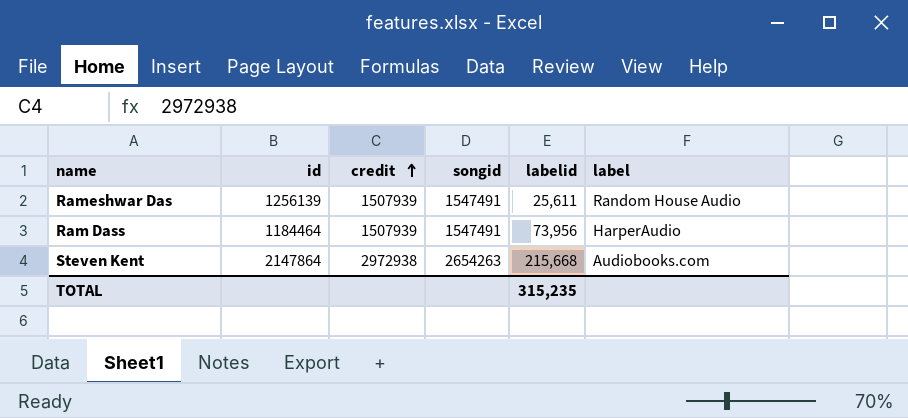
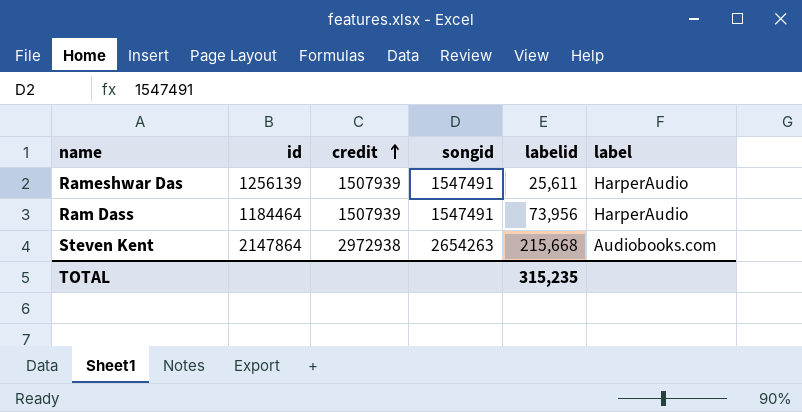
Rameshwar Das | label: Random House Audio -> HarperAudio

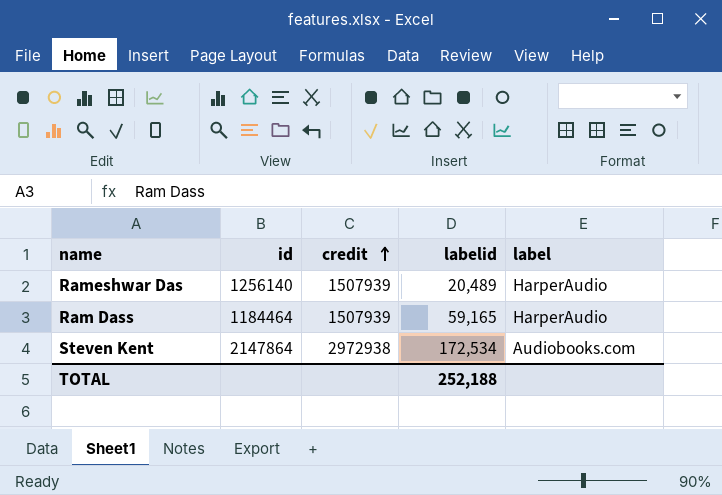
column songid | position: 4 -> none
Rameshwar Das | id: 1256139 -> 1256140
Rameshwar Das | labelid: 25,611 -> 20,489
Ram Dass | labelid: 73,956 -> 59,165
Steven Kent | labelid: 215,668 -> 172,534
TOTAL | labelid: 315,235 -> 252,188

